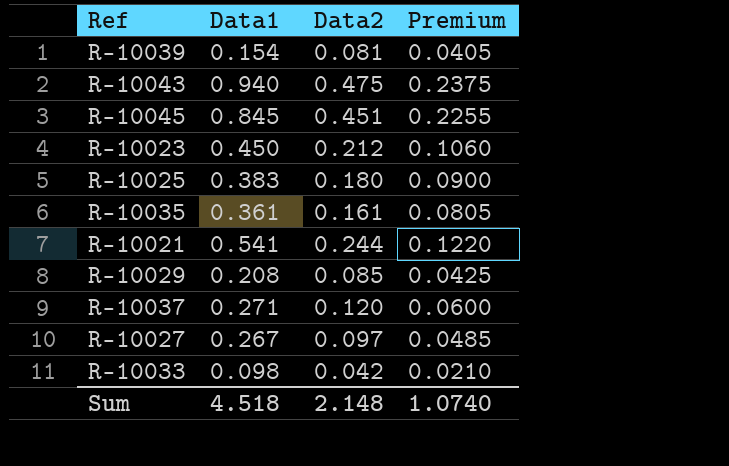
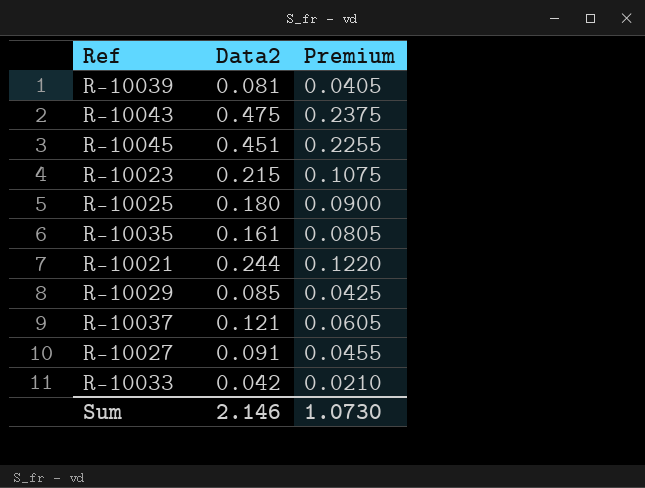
column Data1 | position: 2 -> none
R-10023 | Data2: 0.212 -> 0.215
R-10023 | Premium: 0.1060 -> 0.1075
R-10037 | Data2: 0.120 -> 0.121
R-10037 | Premium: 0.0600 -> 0.0605
R-10027 | Data2: 0.097 -> 0.091
R-10027 | Premium: 0.0485 -> 0.0455
Sum | Data2: 2.148 -> 2.146
Sum | Premium: 1.0740 -> 1.0730

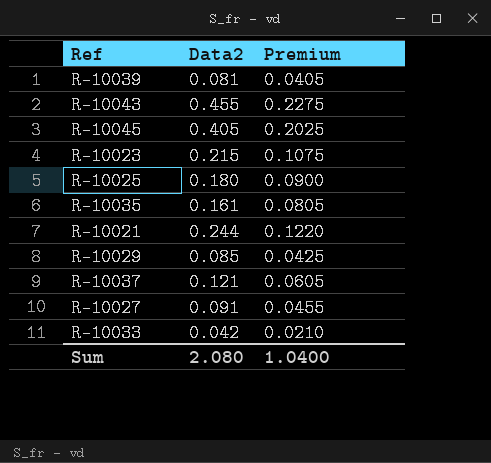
R-10043 | Data2: 0.475 -> 0.455
R-10043 | Premium: 0.2375 -> 0.2275
R-10045 | Data2: 0.451 -> 0.405
R-10045 | Premium: 0.2255 -> 0.2025
Sum | Data2: 2.146 -> 2.080
Sum | Premium: 1.0730 -> 1.0400

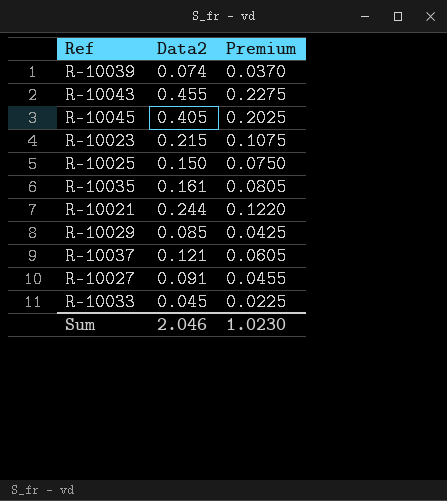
R-10039 | Data2: 0.081 -> 0.074
R-10039 | Premium: 0.0405 -> 0.0370
R-10025 | Data2: 0.180 -> 0.150
R-10025 | Premium: 0.0900 -> 0.0750
R-10033 | Data2: 0.042 -> 0.045
R-10033 | Premium: 0.0210 -> 0.0225
Sum | Data2: 2.080 -> 2.046
Sum | Premium: 1.0400 -> 1.0230

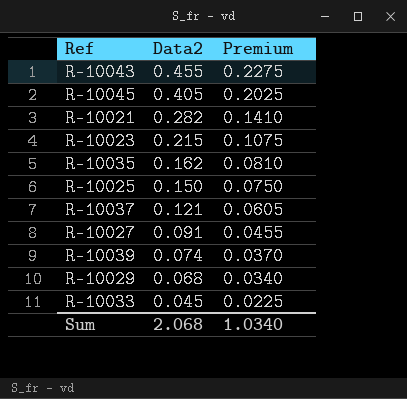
row order: none -> Data2 descending
R-10021 | Data2: 0.244 -> 0.282
R-10021 | Premium: 0.1220 -> 0.1410
R-10035 | Data2: 0.161 -> 0.162
R-10035 | Premium: 0.0805 -> 0.0810
R-10029 | Data2: 0.085 -> 0.068
R-10029 | Premium: 0.0425 -> 0.0340
Sum | Data2: 2.046 -> 2.068
Sum | Premium: 1.0230 -> 1.0340

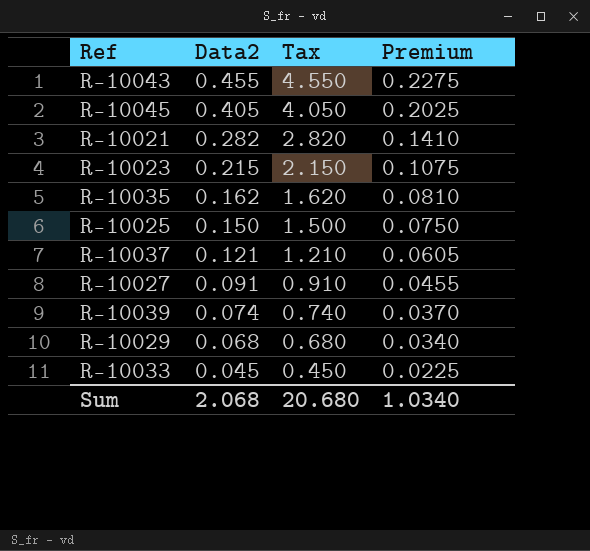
column Tax | formula: none -> [Data2] * 10

